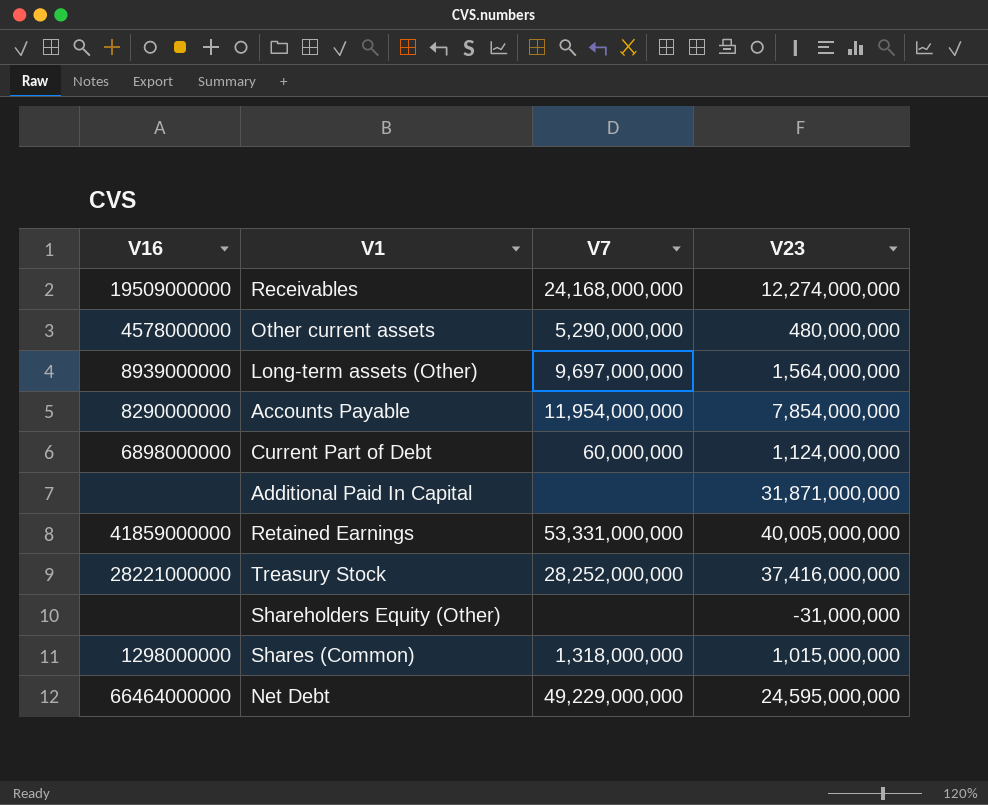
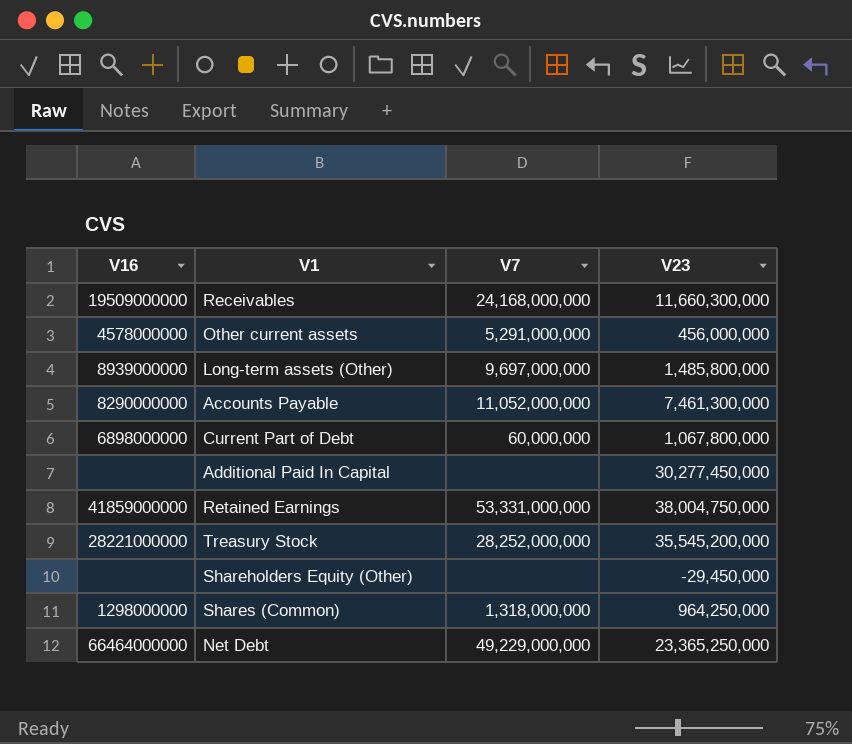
Receivables | V23: 12,274,000,000 -> 11,660,300,000
Other current assets | V7: 5,290,000,000 -> 5,291,000,000
Other current assets | V23: 480,000,000 -> 456,000,000
Long-term assets (Other) | V23: 1,564,000,000 -> 1,485,800,000
Accounts Payable | V7: 11,954,000,000 -> 11,052,000,000
Accounts Payable | V23: 7,854,000,000 -> 7,461,300,000
Current Part of Debt | V23: 1,124,000,000 -> 1,067,800,000
Additional Paid In Capital | V23: 31,871,000,000 -> 30,277,450,000
Retained Earnings | V23: 40,005,000,000 -> 38,004,750,000
Treasury Stock | V23: 37,416,000,000 -> 35,545,200,000
Shareholders Equity (Other) | V23: -31,000,000 -> -29,450,000
Shares (Common) | V23: 1,015,000,000 -> 964,250,000
Net Debt | V23: 24,595,000,000 -> 23,365,250,000

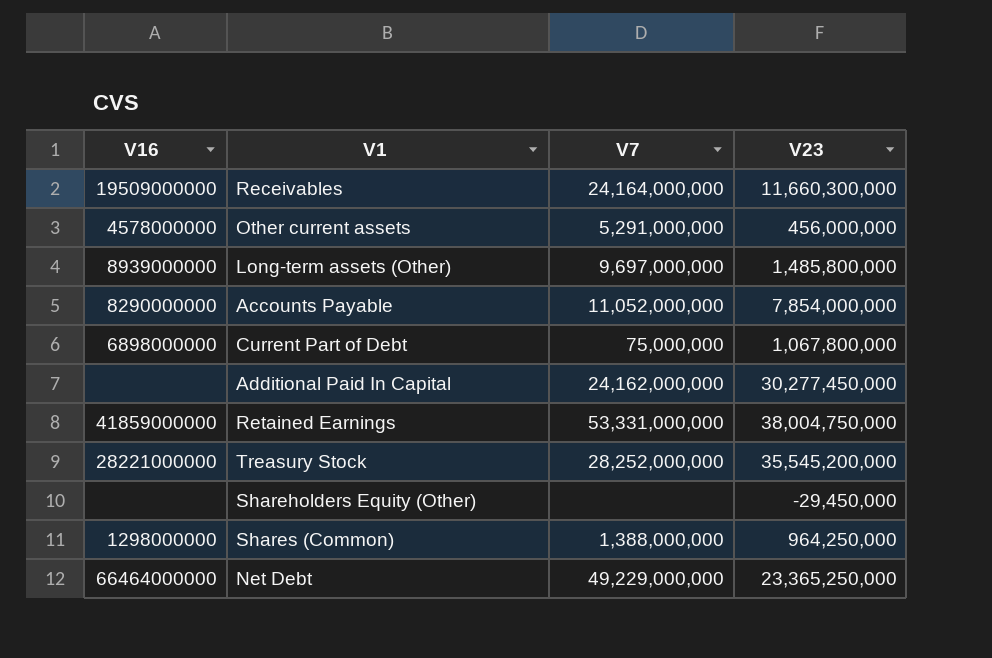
Receivables | V7: 24,168,000,000 -> 24,164,000,000
Accounts Payable | V23: 7,461,300,000 -> 7,854,000,000
Current Part of Debt | V7: 60,000,000 -> 75,000,000
Additional Paid In Capital | V7: none -> 24,162,000,000
Shares (Common) | V7: 1,318,000,000 -> 1,388,000,000

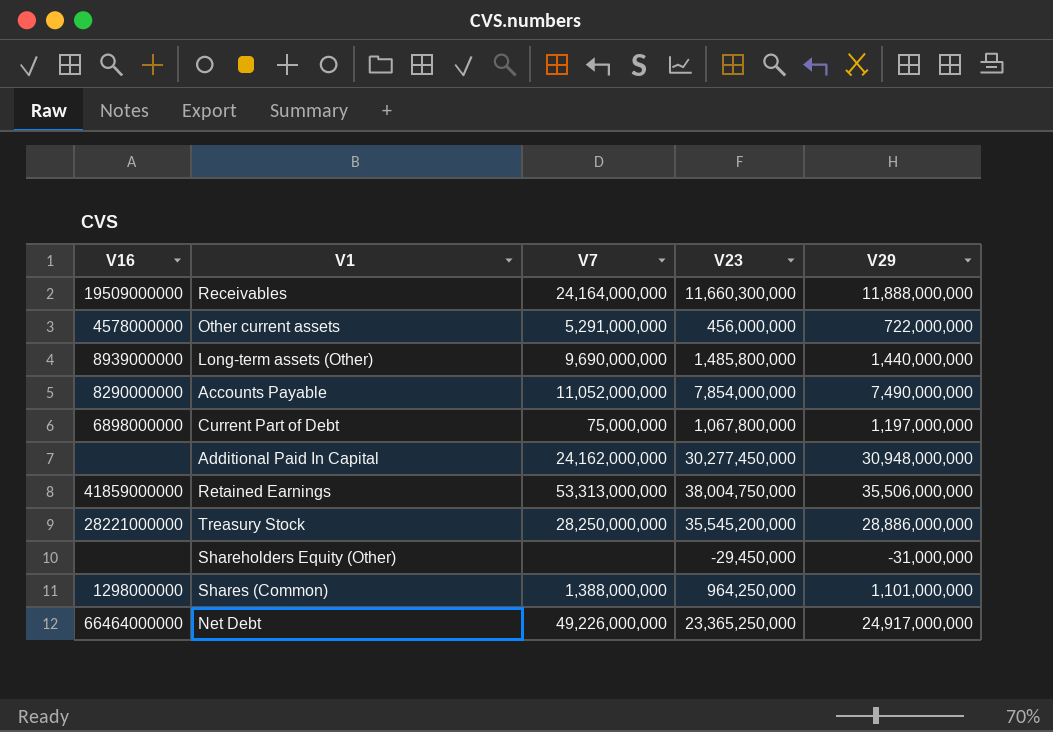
column V29 | position: none -> 5
Long-term assets (Other) | V7: 9,697,000,000 -> 9,690,000,000
Retained Earnings | V7: 53,331,000,000 -> 53,313,000,000
Treasury Stock | V7: 28,252,000,000 -> 28,250,000,000
Net Debt | V7: 49,229,000,000 -> 49,226,000,000

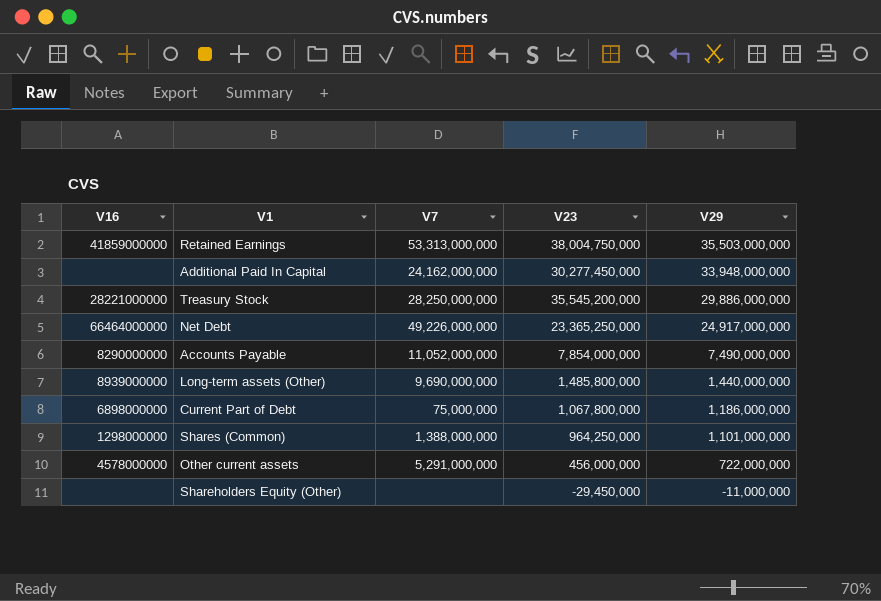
row order: none -> V29 descending
row Receivables: 19509000000 | 24,164,000,000 | 11,660,300,000 | 11,888,000,000 -> none
Retained Earnings | V29: 35,506,000,000 -> 35,503,000,000
Additional Paid In Capital | V29: 30,948,000,000 -> 33,948,000,000
Treasury Stock | V29: 28,886,000,000 -> 29,886,000,000
Current Part of Debt | V29: 1,197,000,000 -> 1,186,000,000
Shareholders Equity (Other) | V29: -31,000,000 -> -11,000,000

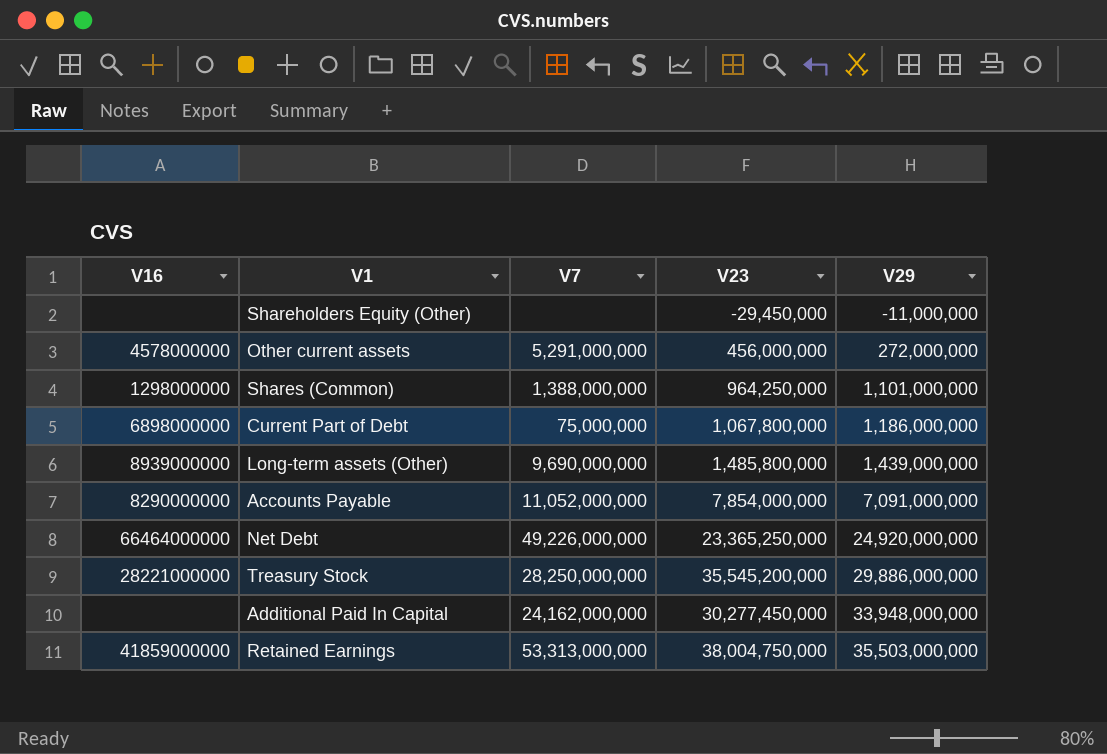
row order: V29 descending -> V29 ascending
Other current assets | V29: 722,000,000 -> 272,000,000
Long-term assets (Other) | V29: 1,440,000,000 -> 1,439,000,000
Accounts Payable | V29: 7,490,000,000 -> 7,091,000,000
Net Debt | V29: 24,917,000,000 -> 24,920,000,000

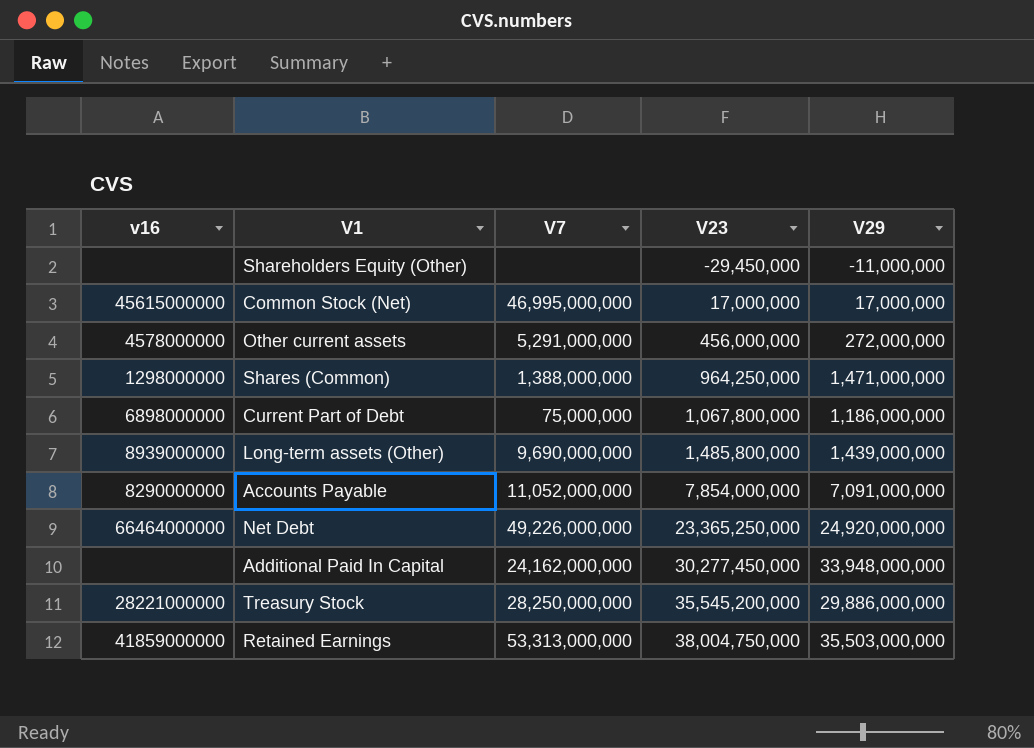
row order: V29 ascending -> V23 ascending
column name: V16 -> v16
row Common Stock (Net): none -> 45615000000 | 46,995,000,000 | 17,000,000 | 17,000,000
Shares (Common) | V29: 1,101,000,000 -> 1,471,000,000

